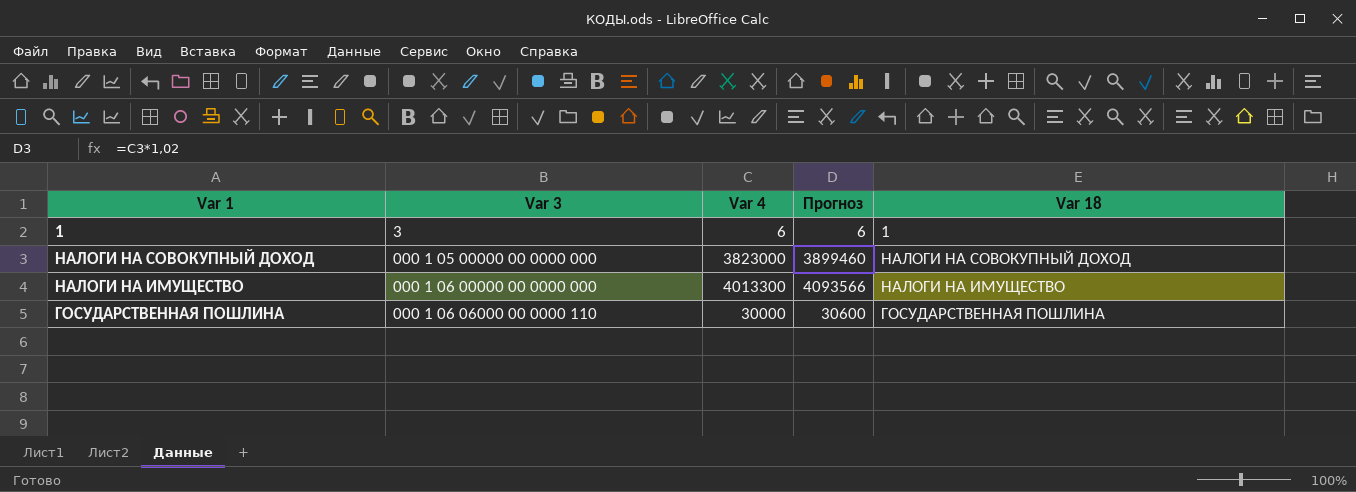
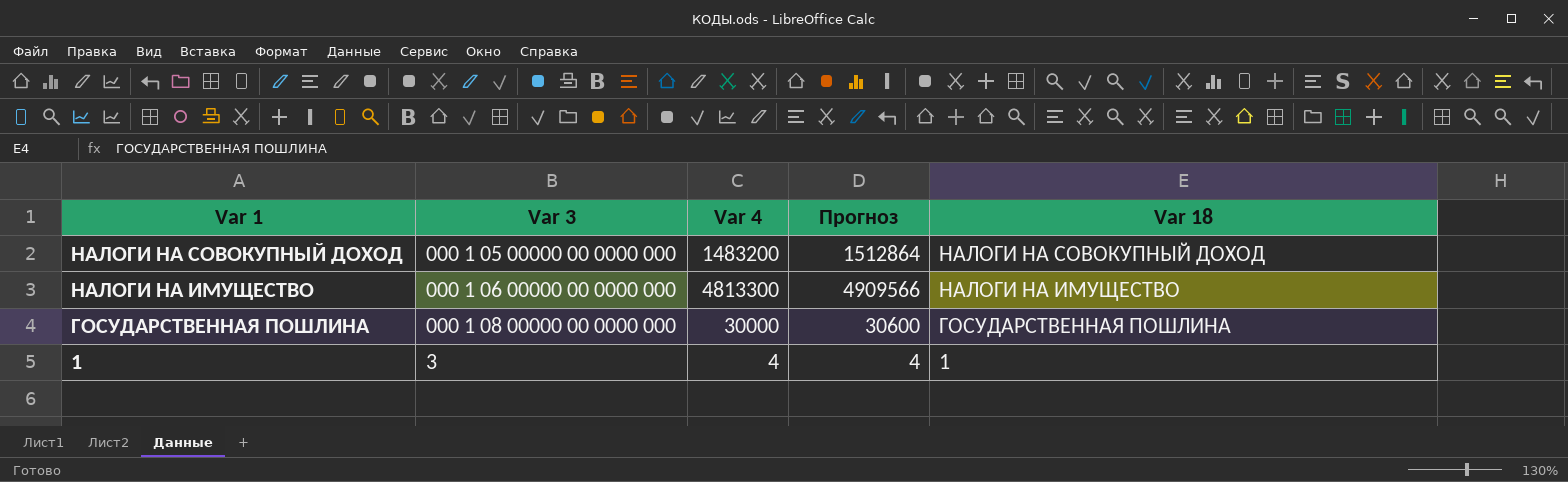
row order: none -> Var 1 descending
НАЛОГИ НА СОВОКУПНЫЙ ДОХОД | Var 4: 3823000 -> 1483200
НАЛОГИ НА СОВОКУПНЫЙ ДОХОД | Прогноз: 3899460 -> 1512864
НАЛОГИ НА ИМУЩЕСТВО | Var 4: 4013300 -> 4813300
НАЛОГИ НА ИМУЩЕСТВО | Прогноз: 4093566 -> 4909566
ГОСУДАРСТВЕННАЯ ПОШЛИНА | Var 3: 000 1 06 06000 00 0000 110 -> 000 1 08 00000 00 0000 000
1 | Var 4: 6 -> 4
1 | Прогноз: 6 -> 4

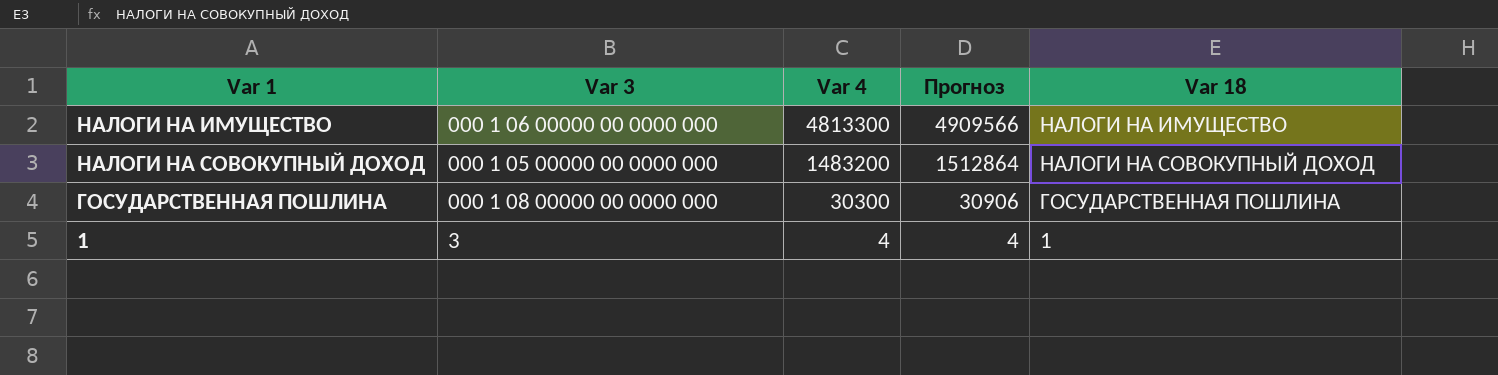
row order: Var 1 descending -> Var 4 descending
ГОСУДАРСТВЕННАЯ ПОШЛИНА | Var 4: 30000 -> 30300
ГОСУДАРСТВЕННАЯ ПОШЛИНА | Прогноз: 30600 -> 30906

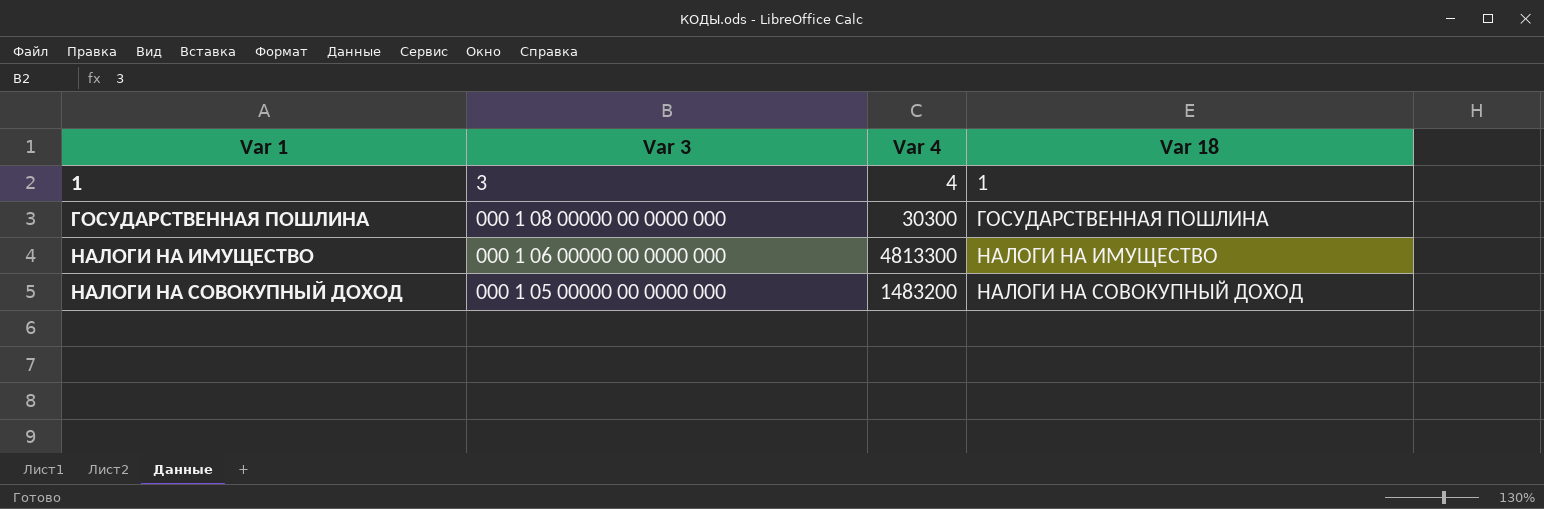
row order: Var 4 descending -> Var 1 ascending
column Прогноз | formula: [Var 4] * 1,02 -> none

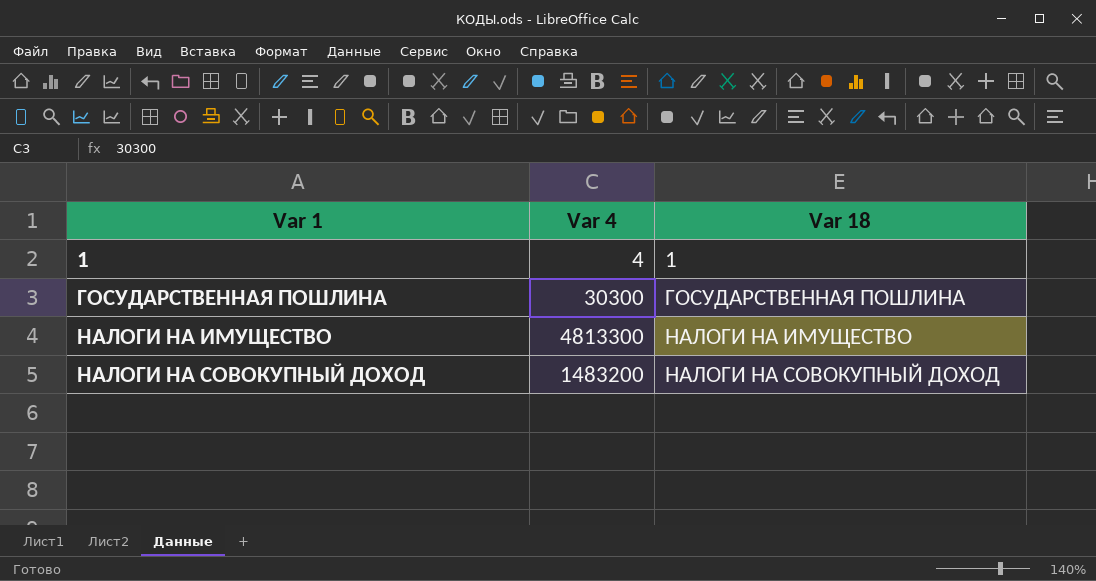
column Var 3 | position: 2 -> none

